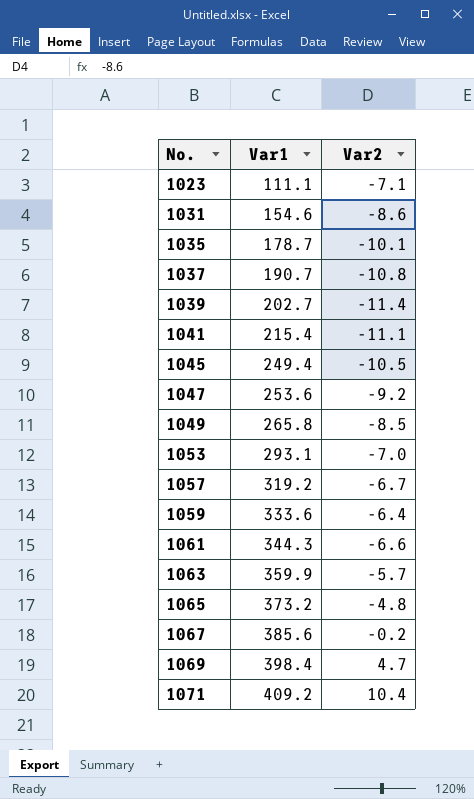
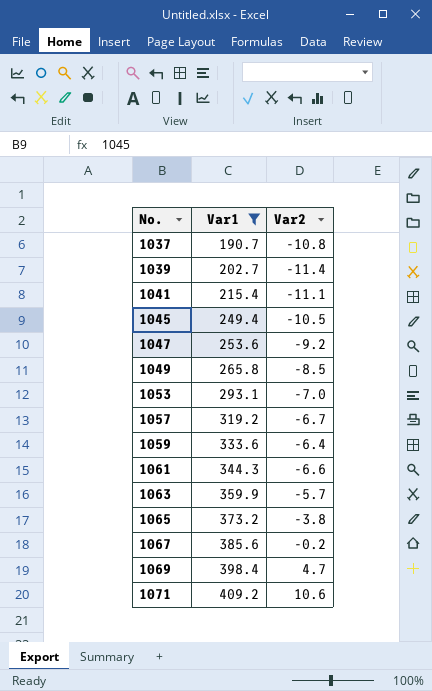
filter: none -> Var1 >= 190.7
1065 | Var2: -4.8 -> -3.8
1071 | Var2: 10.4 -> 10.6

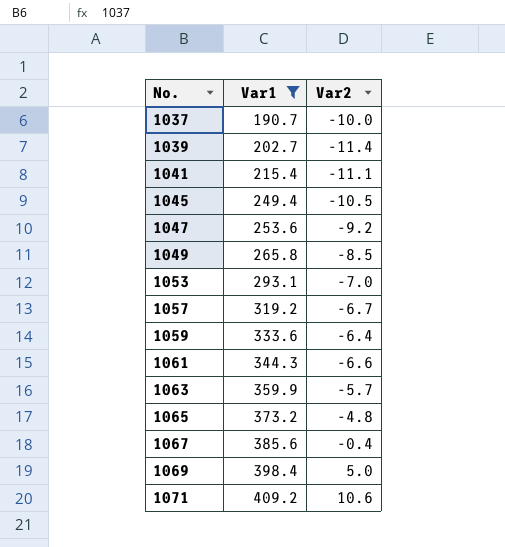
1037 | Var2: -10.8 -> -10.0
1065 | Var2: -3.8 -> -4.8
1067 | Var2: -0.2 -> -0.4
1069 | Var2: 4.7 -> 5.0

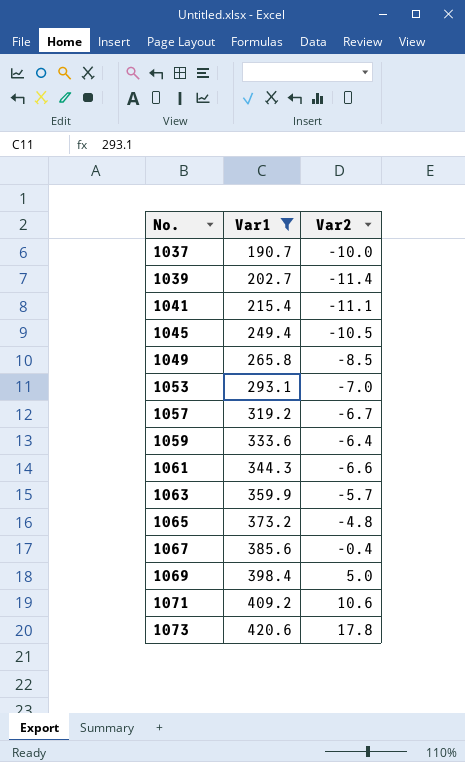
row 1047: 253.6 | -9.2 -> none
row 1073: none -> 420.6 | 17.8

